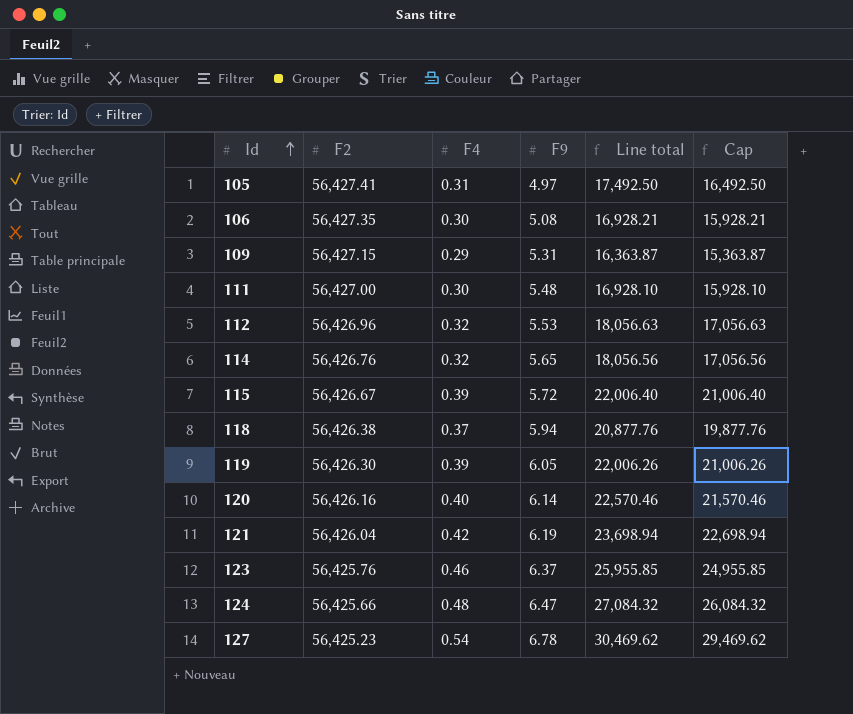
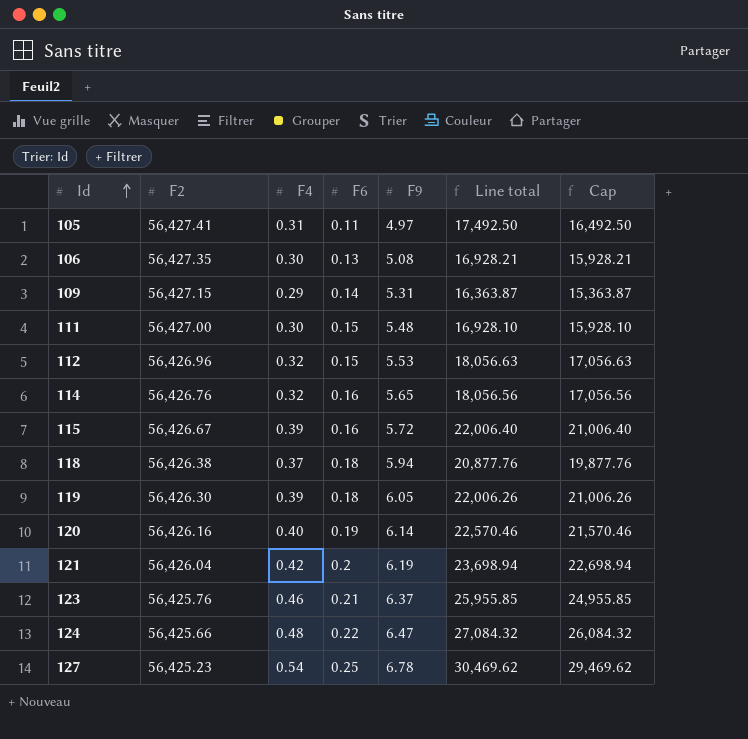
column F6 | position: none -> 4

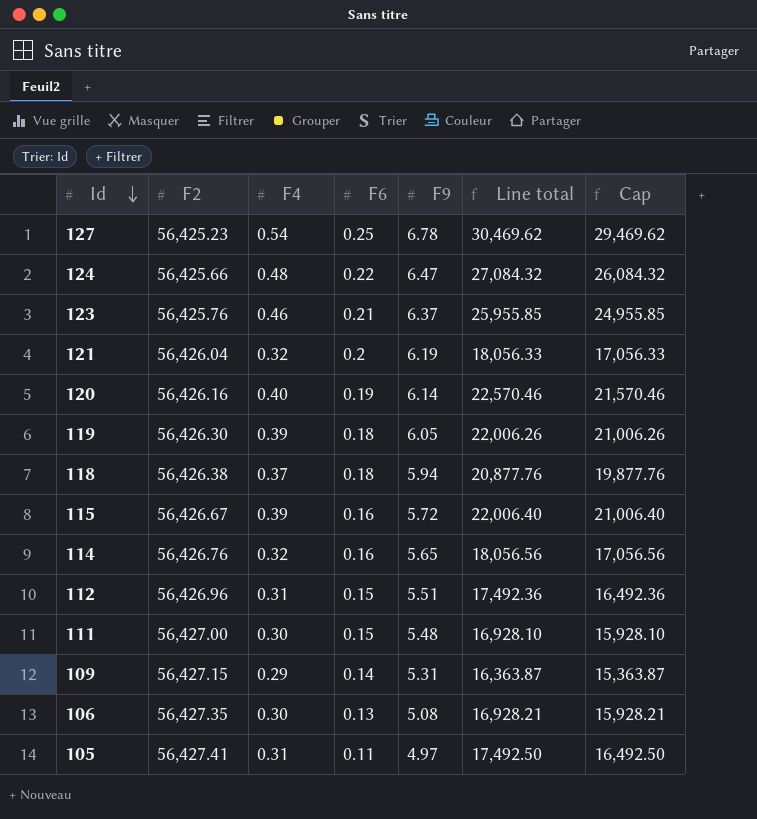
row order: Id ascending -> Id descending
121 | F4: 0.42 -> 0.32
121 | Line total: 23,698.94 -> 18,056.33
121 | Cap: 22,698.94 -> 17,056.33
112 | F4: 0.32 -> 0.31
112 | F9: 5.53 -> 5.51
112 | Line total: 18,056.63 -> 17,492.36
112 | Cap: 17,056.63 -> 16,492.36

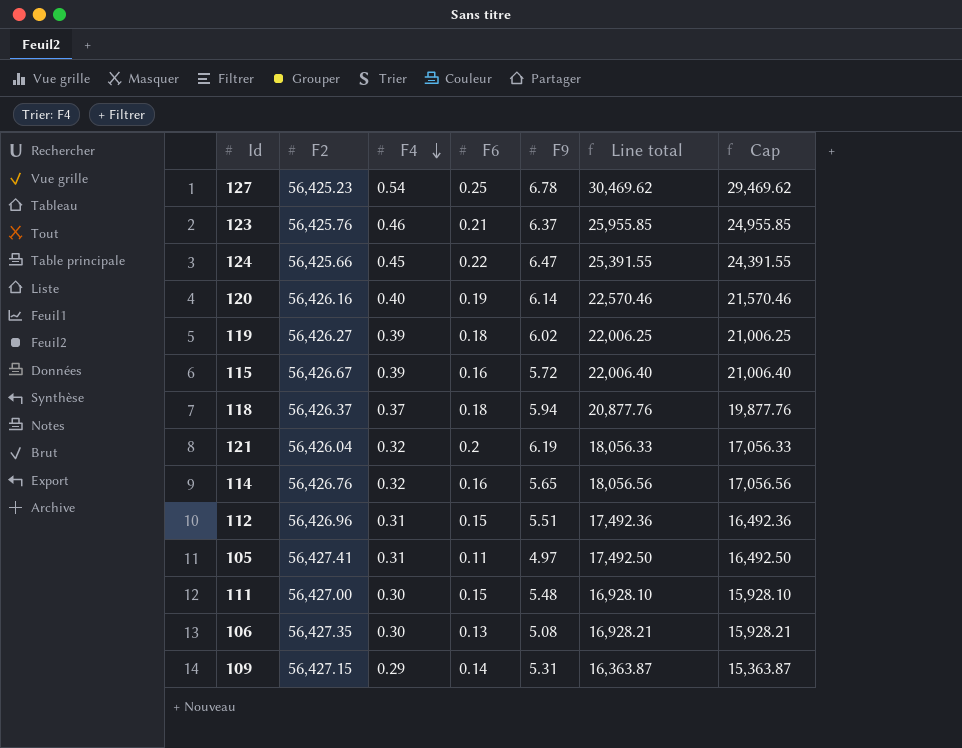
row order: Id descending -> F4 descending
124 | F4: 0.48 -> 0.45
124 | Line total: 27,084.32 -> 25,391.55
124 | Cap: 26,084.32 -> 24,391.55
119 | F2: 56,426.30 -> 56,426.27
119 | F9: 6.05 -> 6.02
119 | Line total: 22,006.26 -> 22,006.25
119 | Cap: 21,006.26 -> 21,006.25
118 | F2: 56,426.38 -> 56,426.37

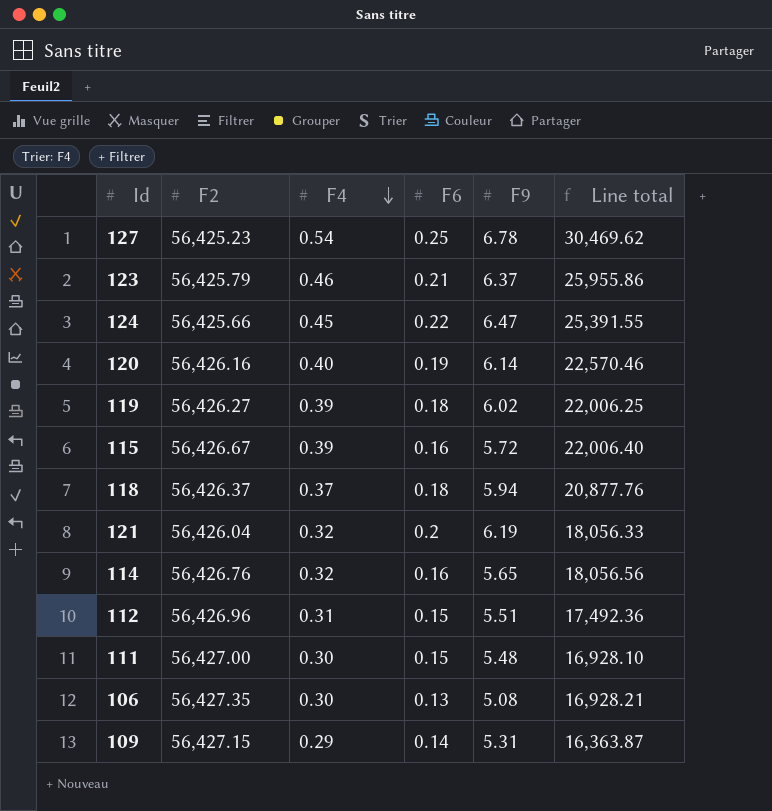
column Cap | formula: [Line total] - 1000 -> none
row 105: 56,427.41 | 0.31 | 0.11 | 4.97 | 17,492.50 | 16,492.50 -> none
123 | F2: 56,425.76 -> 56,425.79
123 | Line total: 25,955.85 -> 25,955.86

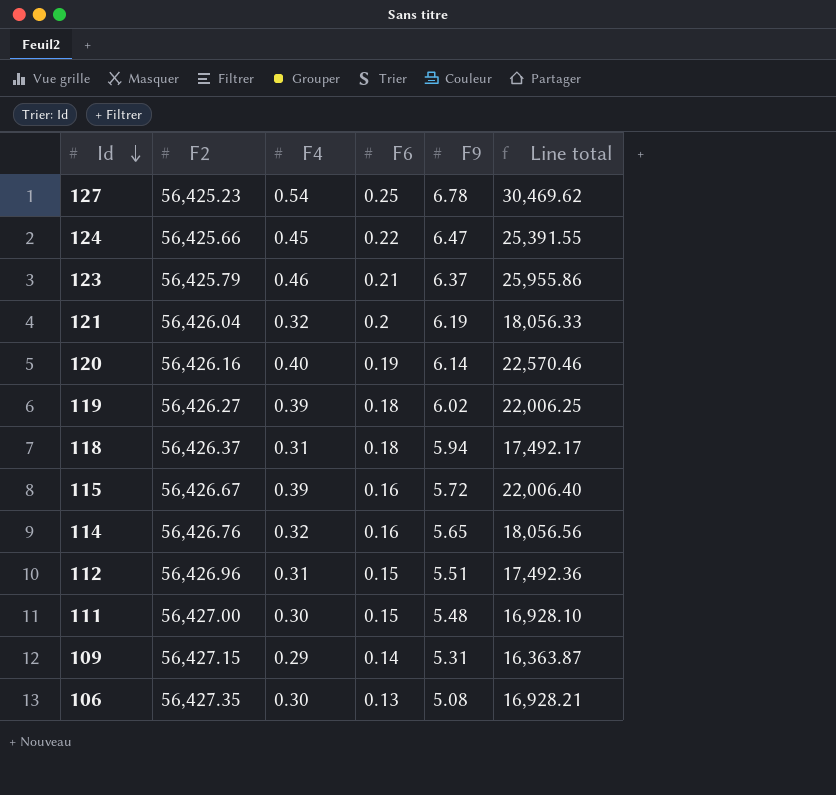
row order: F4 descending -> Id descending
118 | F4: 0.37 -> 0.31
118 | Line total: 20,877.76 -> 17,492.17

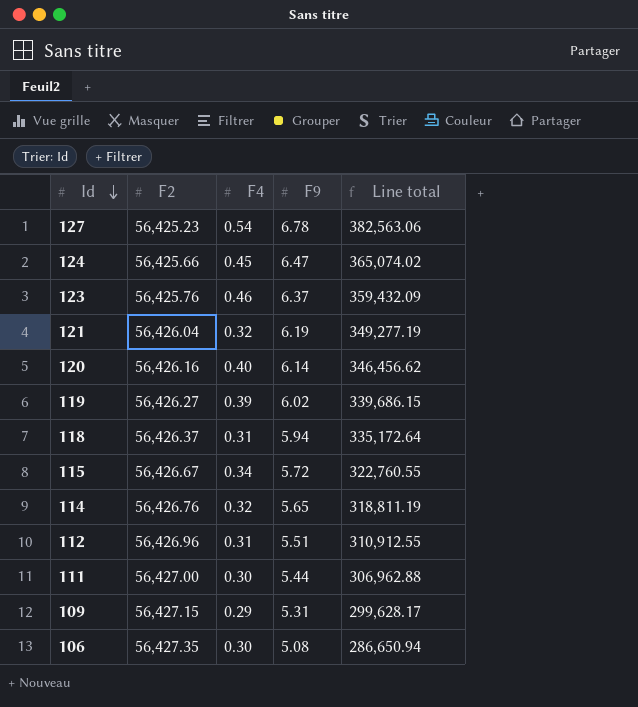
column F6 | position: 4 -> none
column Line total | formula: [F2] * [F4] -> [F2] * [F9]
123 | F2: 56,425.79 -> 56,425.76
115 | F4: 0.39 -> 0.34
111 | F9: 5.48 -> 5.44

